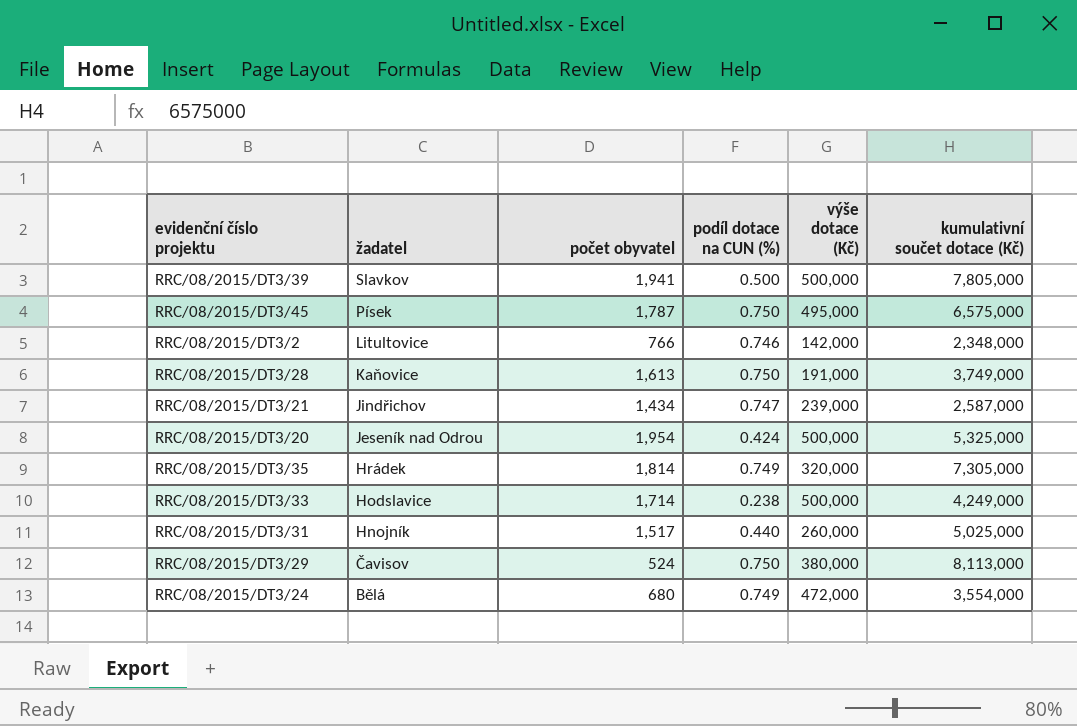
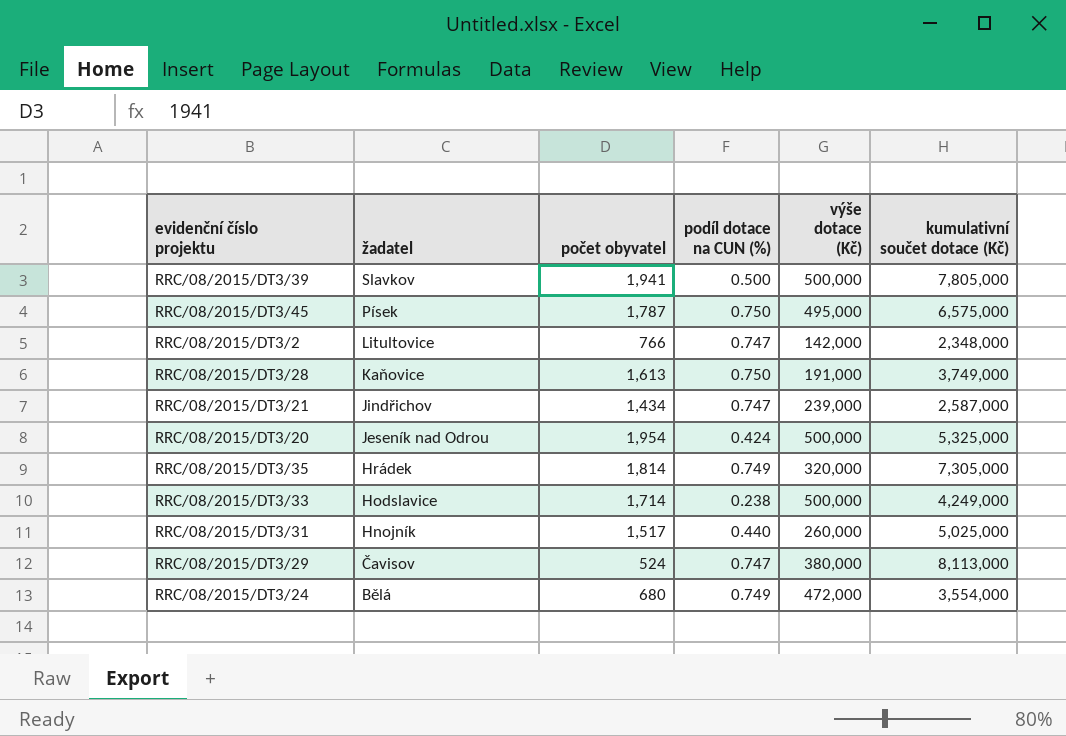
RRC/08/2015/DT3/2 | podíl dotace na CUN (%): 0.746 -> 0.747
RRC/08/2015/DT3/29 | podíl dotace na CUN (%): 0.750 -> 0.747

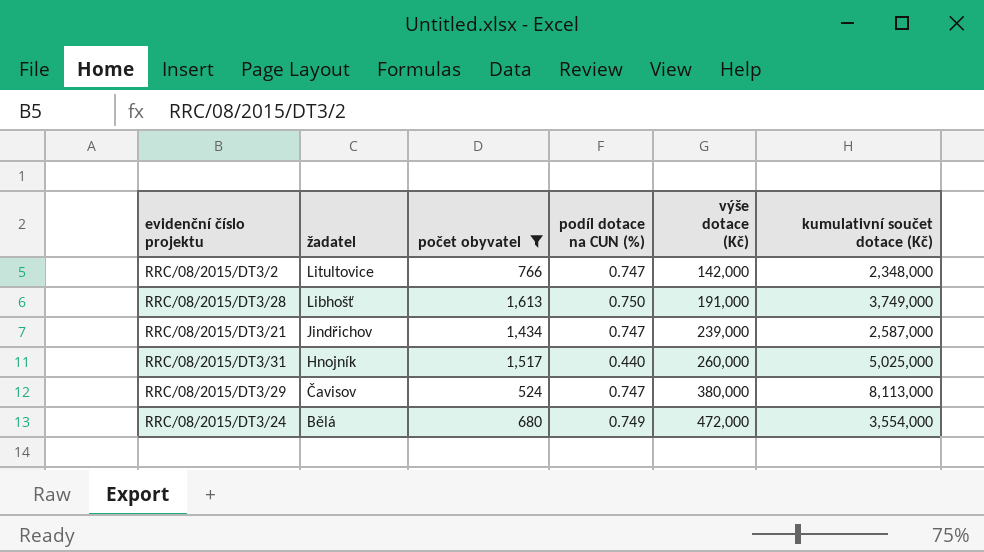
filter: none -> počet obyvatel <= 1,613
RRC/08/2015/DT3/28 | žadatel: Kaňovice -> Libhošť

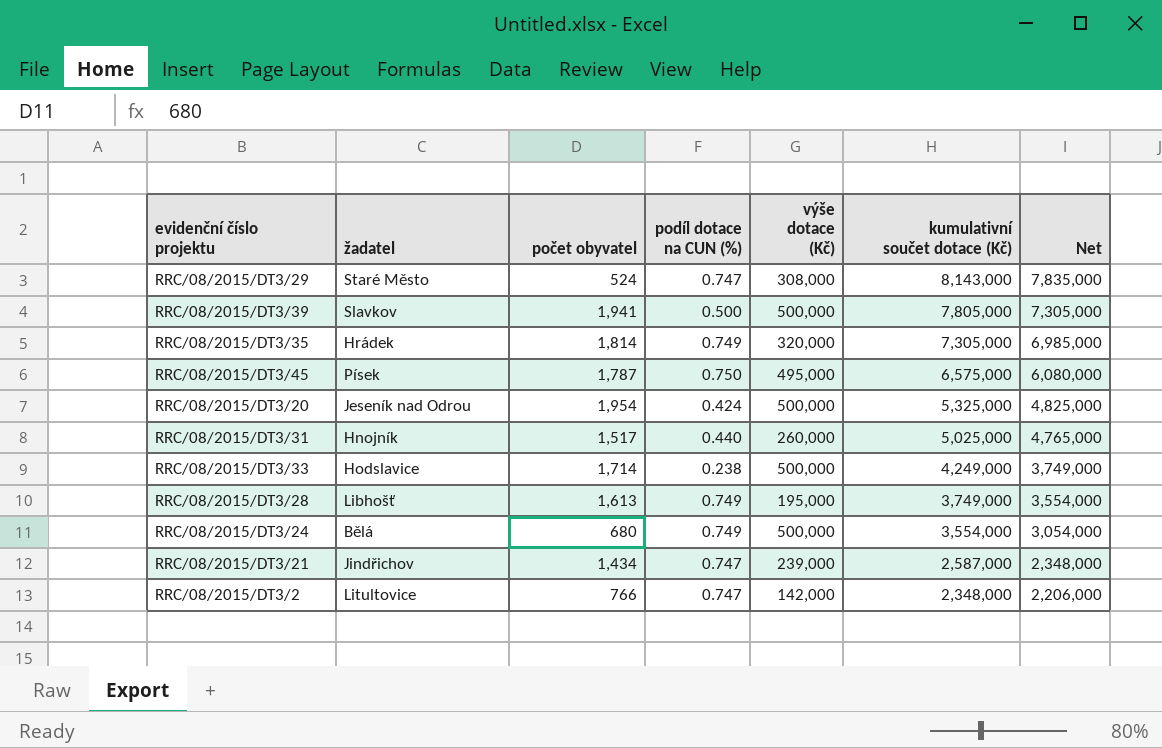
filter: počet obyvatel <= 1,613 -> none
row order: žadatel descending -> kumulativní součet dotace (Kč) descending
column Net | formula: none -> [kumulativní součet dotace (Kč)] - [výše dotace (Kč)]
RRC/08/2015/DT3/29 | žadatel: Čavisov -> Staré Město
RRC/08/2015/DT3/29 | výše dotace (Kč): 380,000 -> 308,000
RRC/08/2015/DT3/29 | kumulativní součet dotace (Kč): 8,113,000 -> 8,143,000
RRC/08/2015/DT3/28 | podíl dotace na CUN (%): 0.750 -> 0.749
RRC/08/2015/DT3/28 | výše dotace (Kč): 191,000 -> 195,000
RRC/08/2015/DT3/24 | výše dotace (Kč): 472,000 -> 500,000

